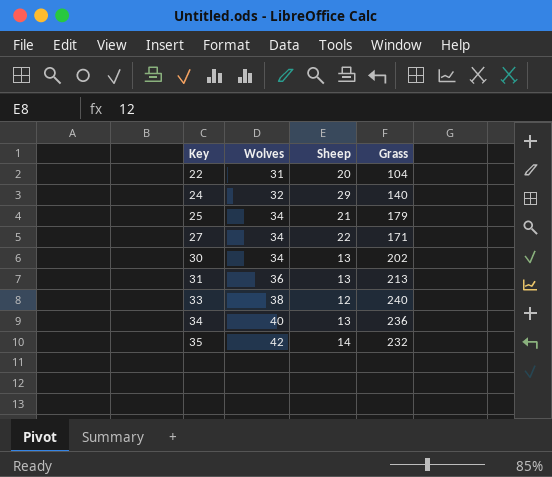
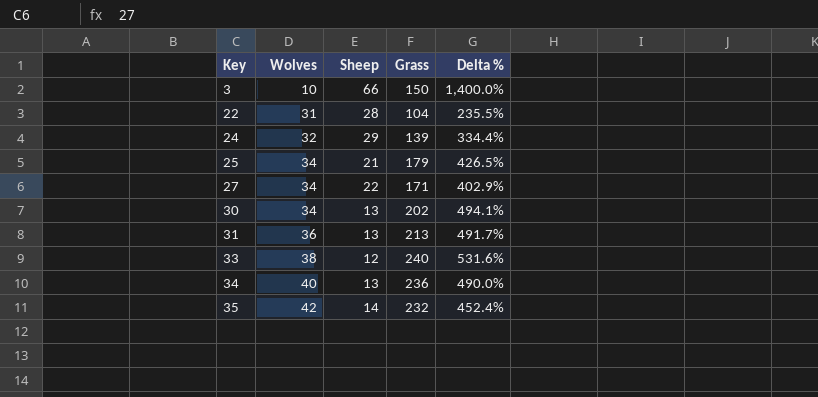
column Delta % | formula: none -> ([Grass] - [Wolves]) / [Wolves]
row 3: none -> 10 | 66 | 150 | 1,400.0%
22 | Sheep: 20 -> 28
24 | Grass: 140 -> 139

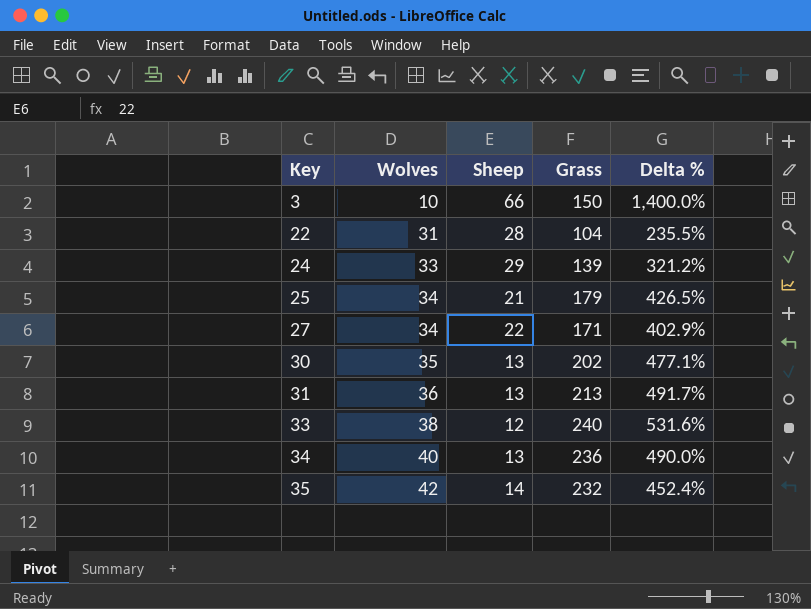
24 | Wolves: 32 -> 33
24 | Delta %: 334.4% -> 321.2%
30 | Wolves: 34 -> 35
30 | Delta %: 494.1% -> 477.1%

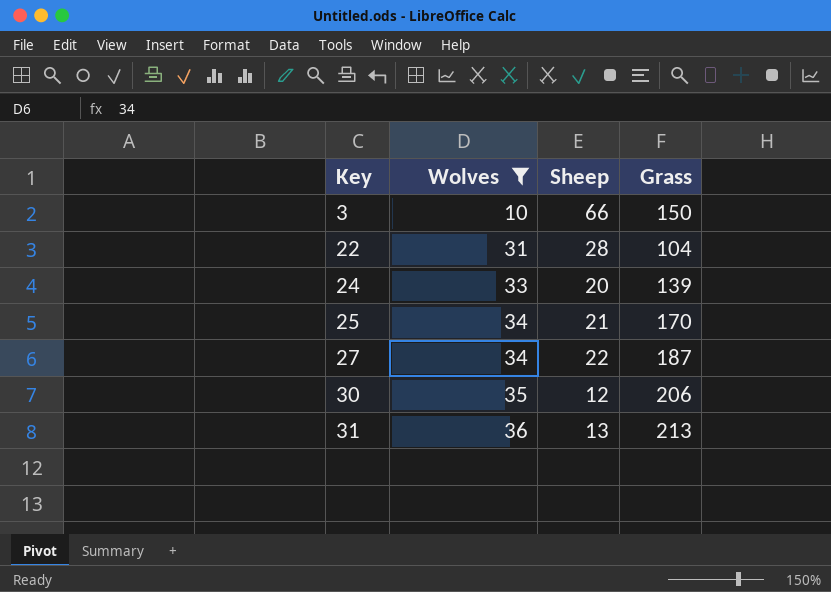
filter: none -> Wolves <= 36
column Delta % | formula: ([Grass] - [Wolves]) / [Wolves] -> none
24 | Sheep: 29 -> 20
25 | Grass: 179 -> 170
27 | Grass: 171 -> 187
30 | Sheep: 13 -> 12
30 | Grass: 202 -> 206

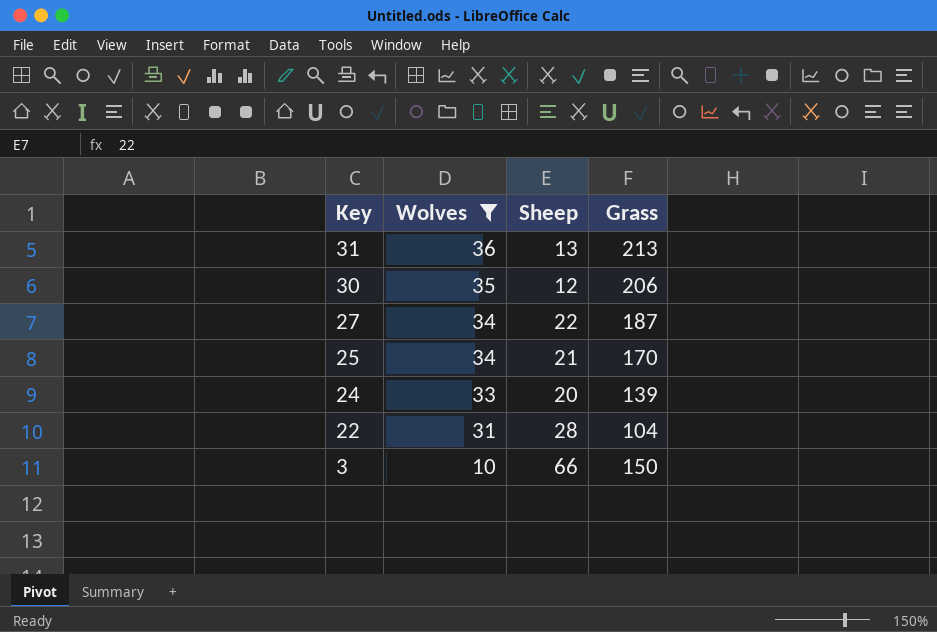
row order: Key ascending -> Key descending

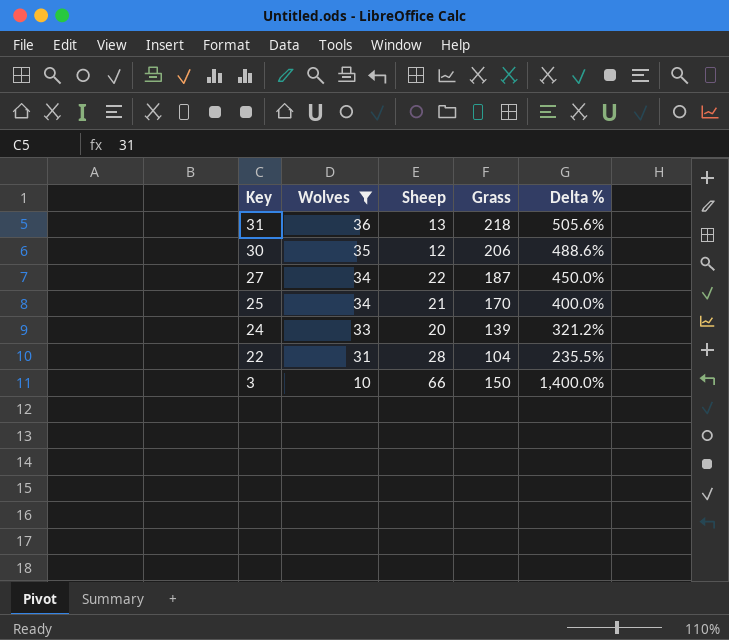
column Delta % | formula: none -> ([Grass] - [Wolves]) / [Wolves]
31 | Grass: 213 -> 218

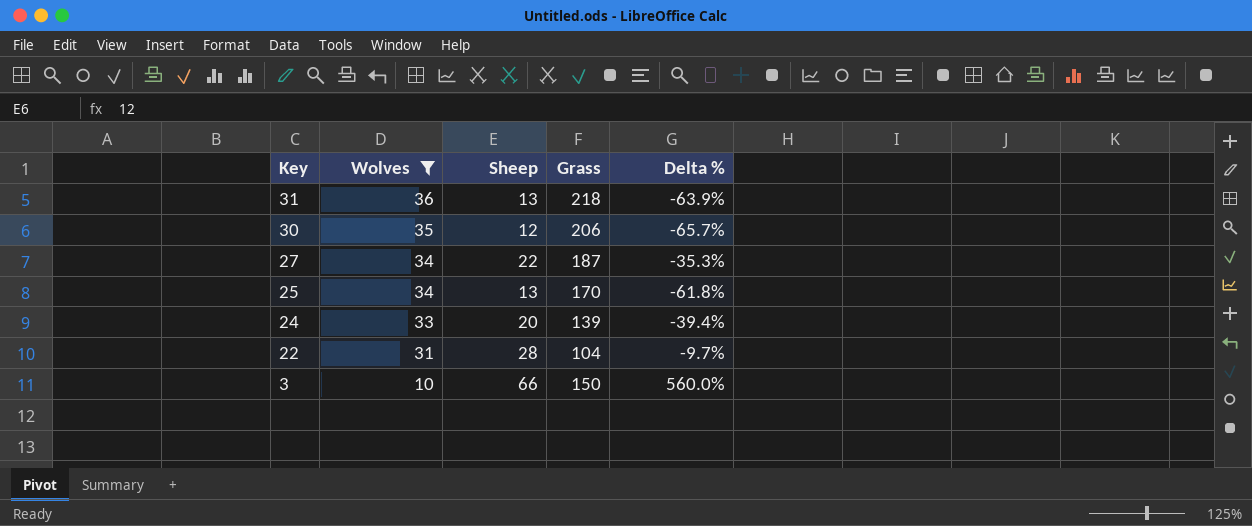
column Delta % | formula: ([Grass] - [Wolves]) / [Wolves] -> ([Sheep] - [Wolves]) / [Wolves]
25 | Sheep: 21 -> 13

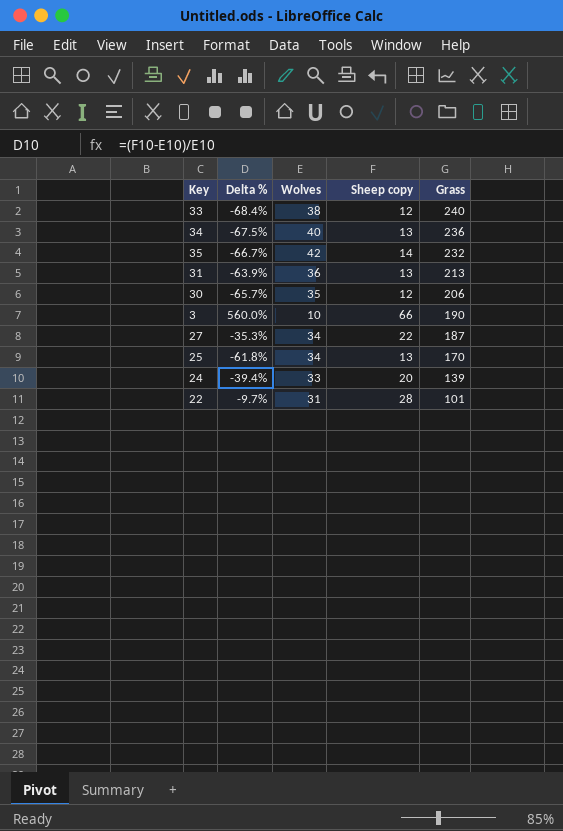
filter: Wolves <= 36 -> none
row order: Key descending -> Grass descending
column Delta % | position: 5 -> 2
column name: Sheep -> Sheep copy
31 | Grass: 218 -> 213
3 | Grass: 150 -> 190
22 | Grass: 104 -> 101

